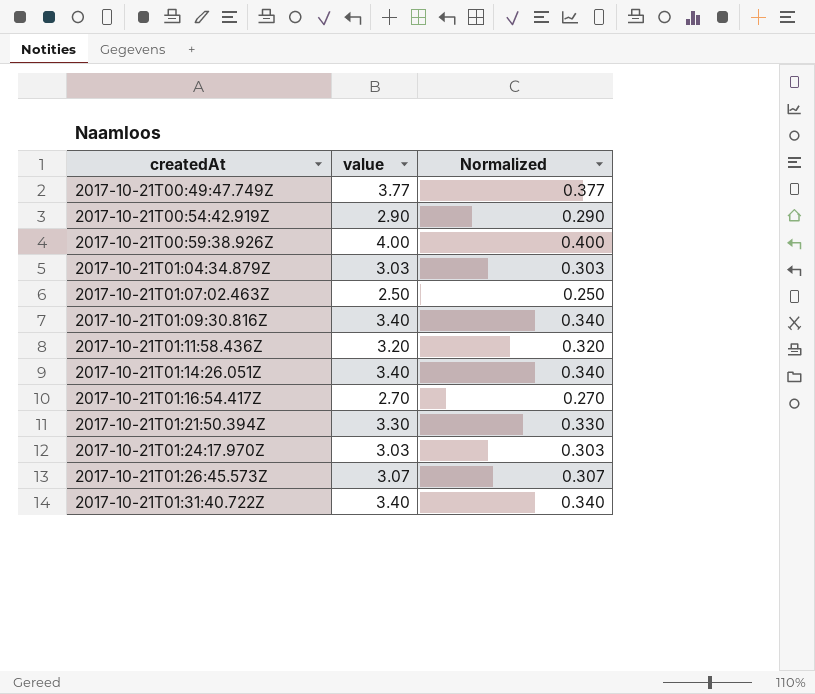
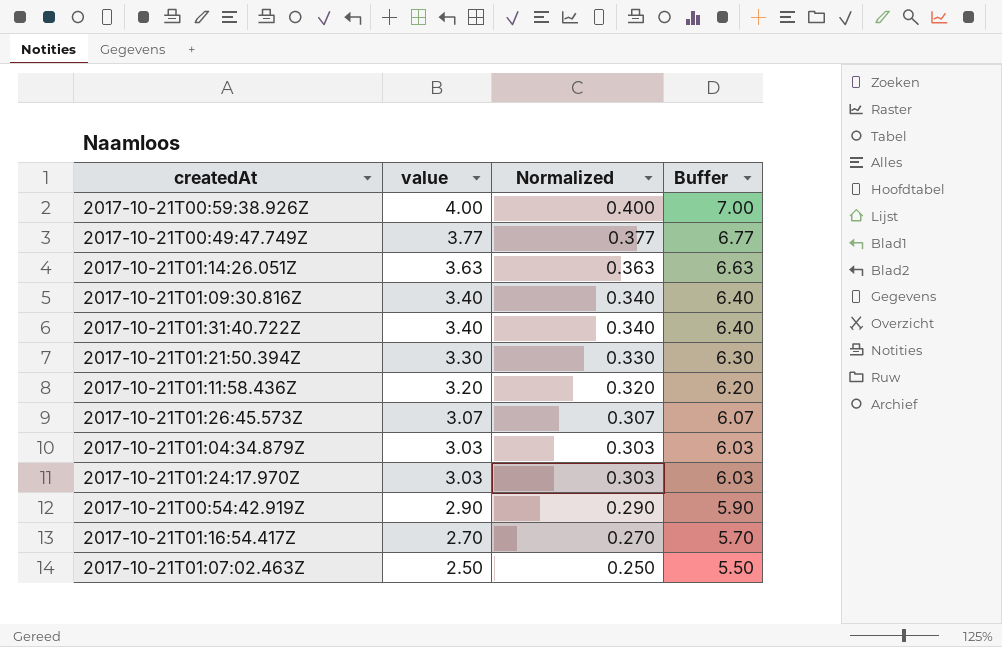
row order: createdAt ascending -> value descending
column Buffer | formula: none -> [value] + 3
2017-10-21T01:14:26.051Z | value: 3.40 -> 3.63
2017-10-21T01:14:26.051Z | Normalized: 0.340 -> 0.363

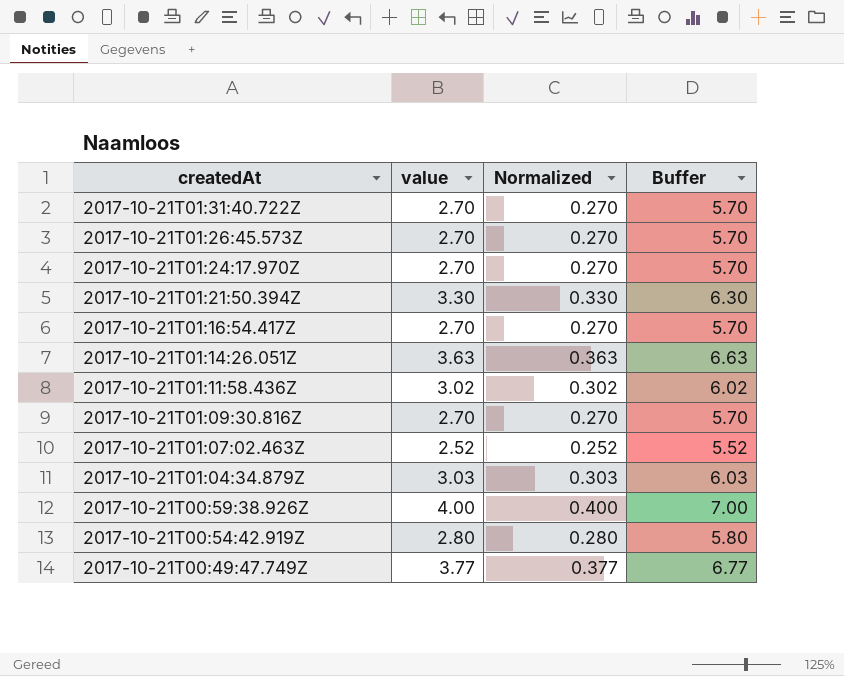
row order: value descending -> createdAt descending
2017-10-21T01:31:40.722Z | value: 3.40 -> 2.70
2017-10-21T01:31:40.722Z | Normalized: 0.340 -> 0.270
2017-10-21T01:31:40.722Z | Buffer: 6.40 -> 5.70
2017-10-21T01:26:45.573Z | value: 3.07 -> 2.70
2017-10-21T01:26:45.573Z | Normalized: 0.307 -> 0.270
2017-10-21T01:26:45.573Z | Buffer: 6.07 -> 5.70
2017-10-21T01:24:17.970Z | value: 3.03 -> 2.70
2017-10-21T01:24:17.970Z | Normalized: 0.303 -> 0.270
2017-10-21T01:24:17.970Z | Buffer: 6.03 -> 5.70
2017-10-21T01:11:58.436Z | value: 3.20 -> 3.02
2017-10-21T01:11:58.436Z | Normalized: 0.320 -> 0.302
2017-10-21T01:11:58.436Z | Buffer: 6.20 -> 6.02
2017-10-21T01:09:30.816Z | value: 3.40 -> 2.70
2017-10-21T01:09:30.816Z | Normalized: 0.340 -> 0.270
2017-10-21T01:09:30.816Z | Buffer: 6.40 -> 5.70
2017-10-21T01:07:02.463Z | value: 2.50 -> 2.52
2017-10-21T01:07:02.463Z | Normalized: 0.250 -> 0.252
2017-10-21T01:07:02.463Z | Buffer: 5.50 -> 5.52
2017-10-21T00:54:42.919Z | value: 2.90 -> 2.80
2017-10-21T00:54:42.919Z | Normalized: 0.290 -> 0.280
2017-10-21T00:54:42.919Z | Buffer: 5.90 -> 5.80

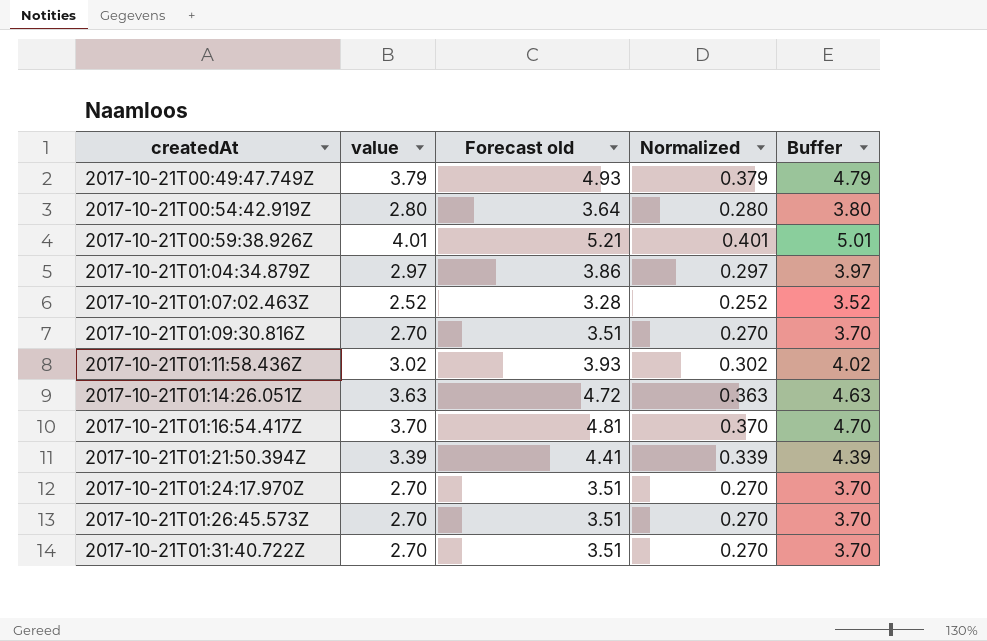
row order: createdAt descending -> createdAt ascending
column Forecast old | formula: none -> [value] * 1.3
column Buffer | formula: [value] + 3 -> [value] + 1
2017-10-21T00:49:47.749Z | value: 3.77 -> 3.79
2017-10-21T00:49:47.749Z | Normalized: 0.377 -> 0.379
2017-10-21T00:59:38.926Z | value: 4.00 -> 4.01
2017-10-21T00:59:38.926Z | Normalized: 0.400 -> 0.401
2017-10-21T01:04:34.879Z | value: 3.03 -> 2.97
2017-10-21T01:04:34.879Z | Normalized: 0.303 -> 0.297
2017-10-21T01:16:54.417Z | value: 2.70 -> 3.70
2017-10-21T01:16:54.417Z | Normalized: 0.270 -> 0.370
2017-10-21T01:21:50.394Z | value: 3.30 -> 3.39
2017-10-21T01:21:50.394Z | Normalized: 0.330 -> 0.339

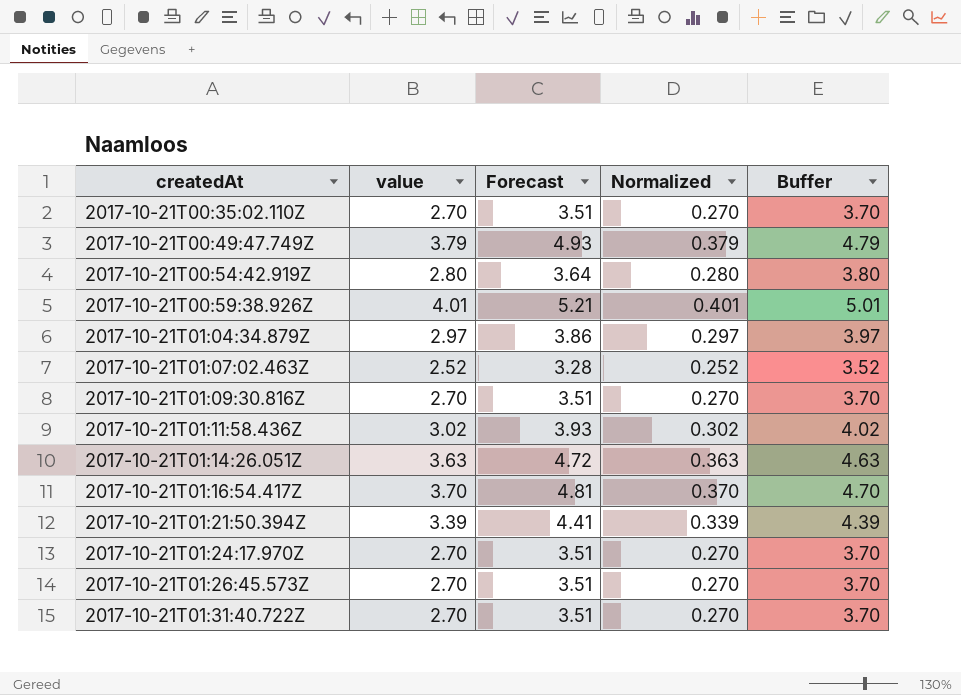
column name: Forecast old -> Forecast
row 2017-10-21T00:35:02.110Z: none -> 2.70 | 3.51 | 0.270 | 3.70

